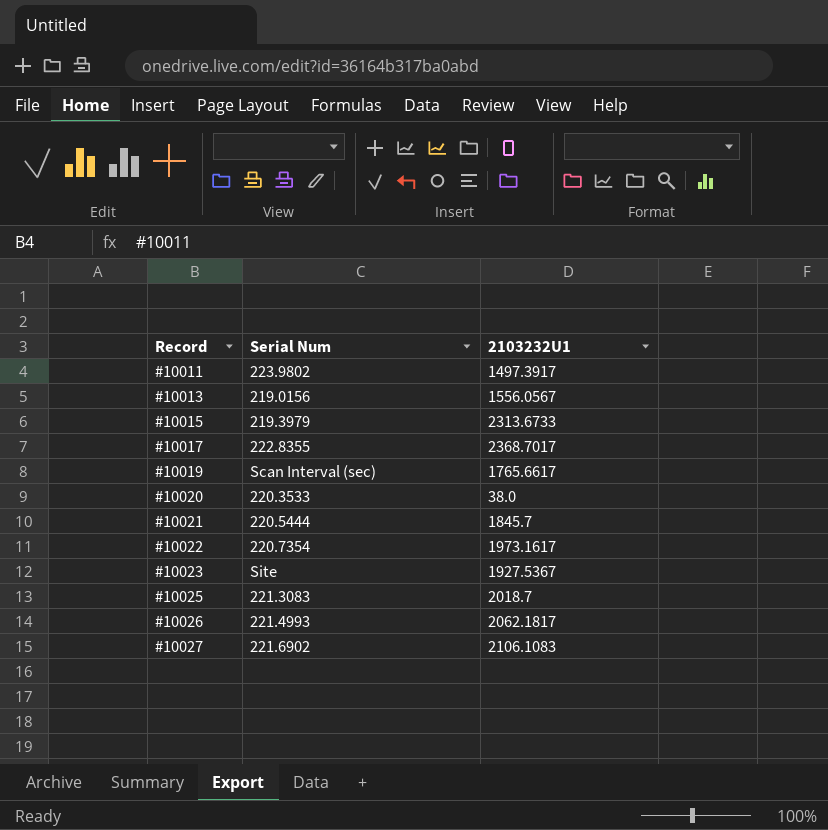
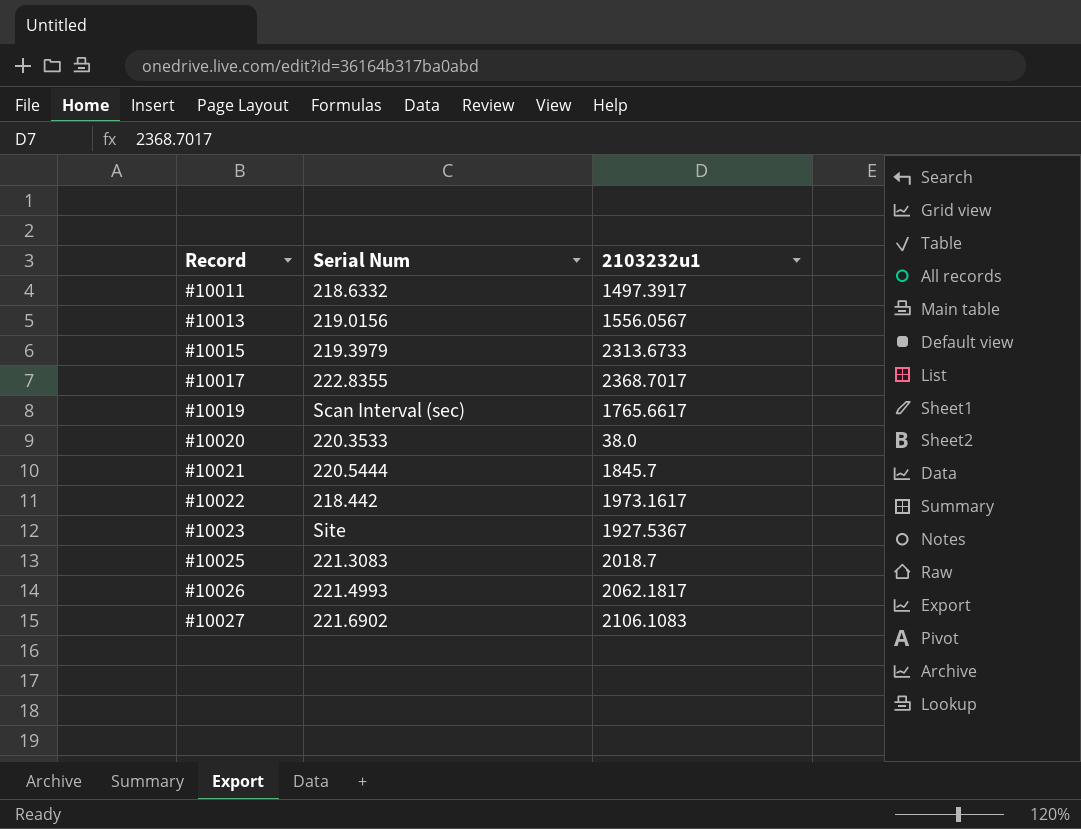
column name: 2103232U1 -> 2103232u1
#10011 | Serial Num: 223.9802 -> 218.6332
#10022 | Serial Num: 220.7354 -> 218.442

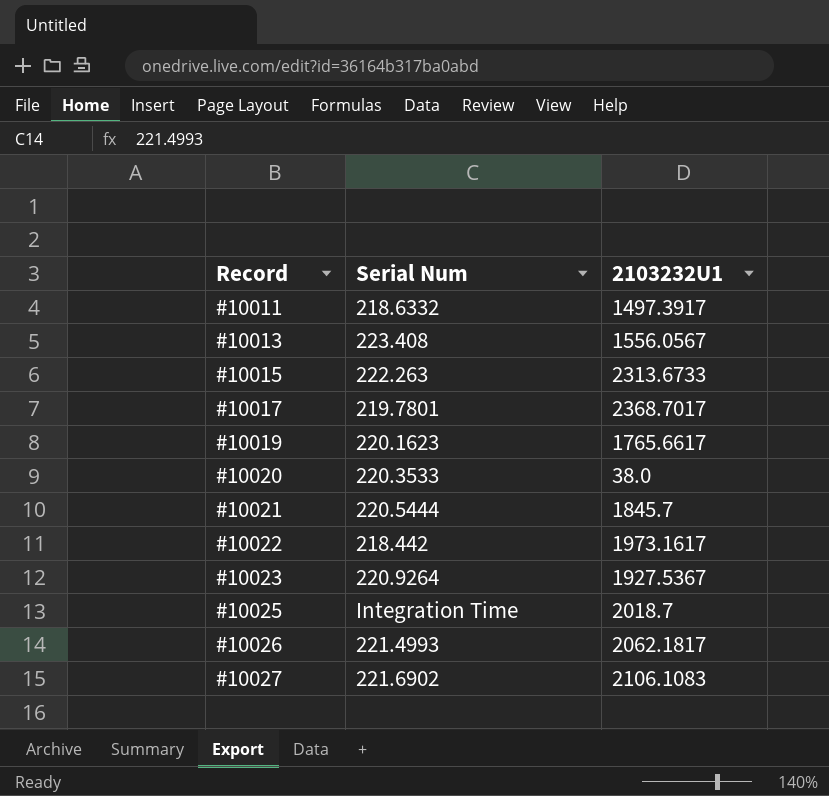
column name: 2103232u1 -> 2103232U1
#10013 | Serial Num: 219.0156 -> 223.408
#10015 | Serial Num: 219.3979 -> 222.263
#10017 | Serial Num: 222.8355 -> 219.7801
#10019 | Serial Num: Scan Interval (sec) -> 220.1623
#10023 | Serial Num: Site -> 220.9264
#10025 | Serial Num: 221.3083 -> Integration Time

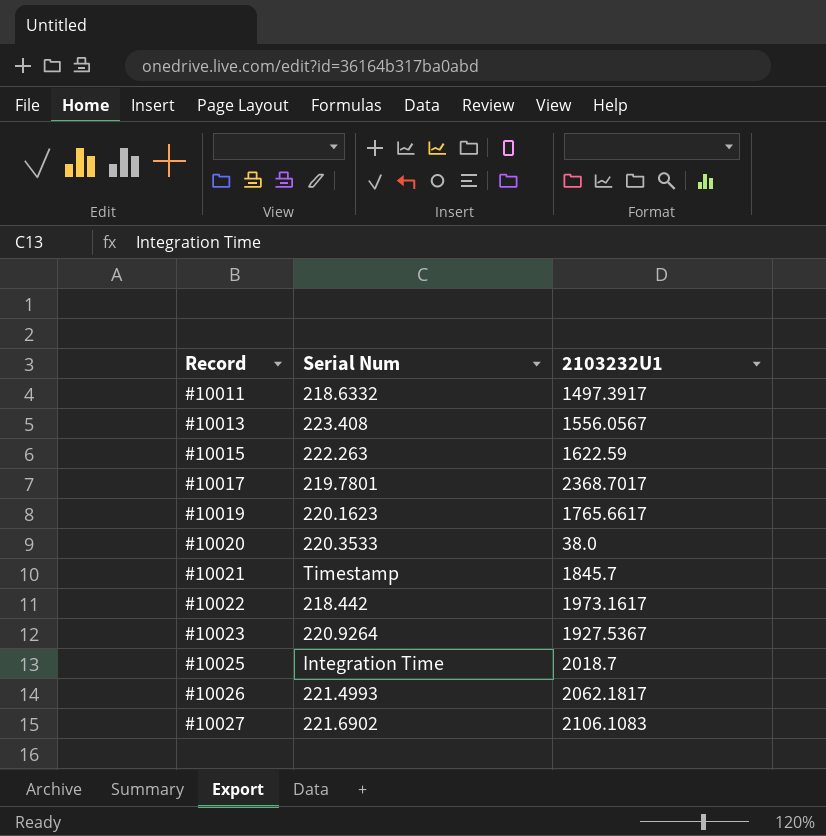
#10015 | 2103232U1: 2313.6733 -> 1622.59
#10021 | Serial Num: 220.5444 -> Timestamp

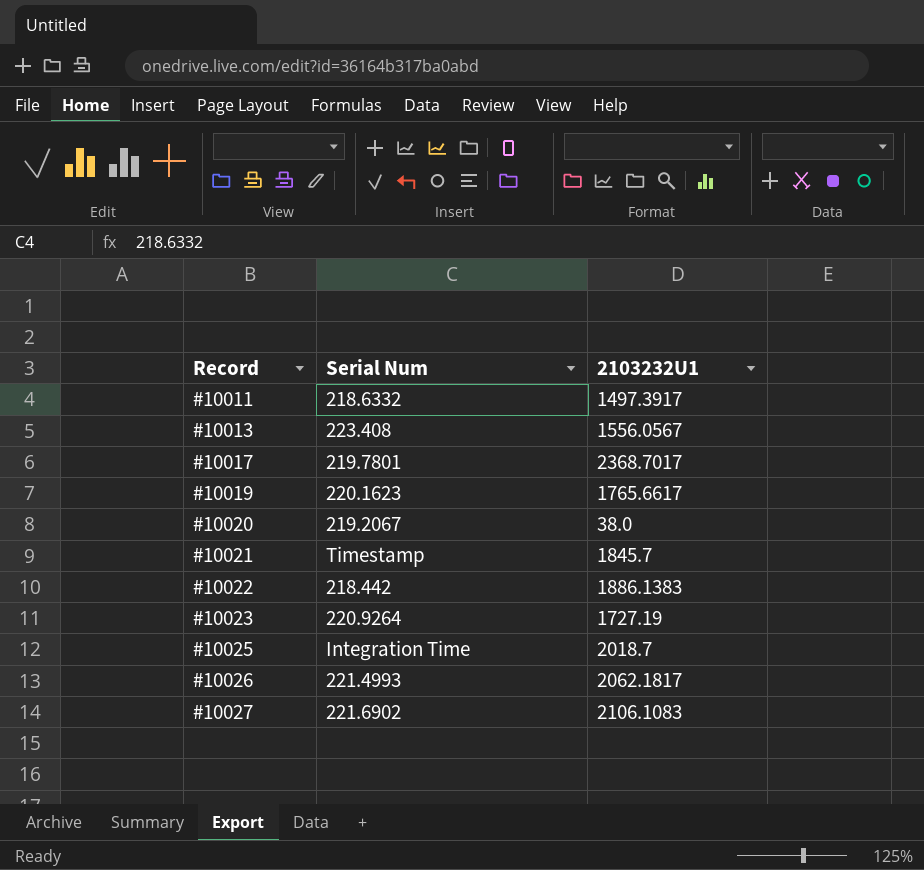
row #10015: 222.263 | 1622.59 -> none
#10020 | Serial Num: 220.3533 -> 219.2067
#10022 | 2103232U1: 1973.1617 -> 1886.1383
#10023 | 2103232U1: 1927.5367 -> 1727.19

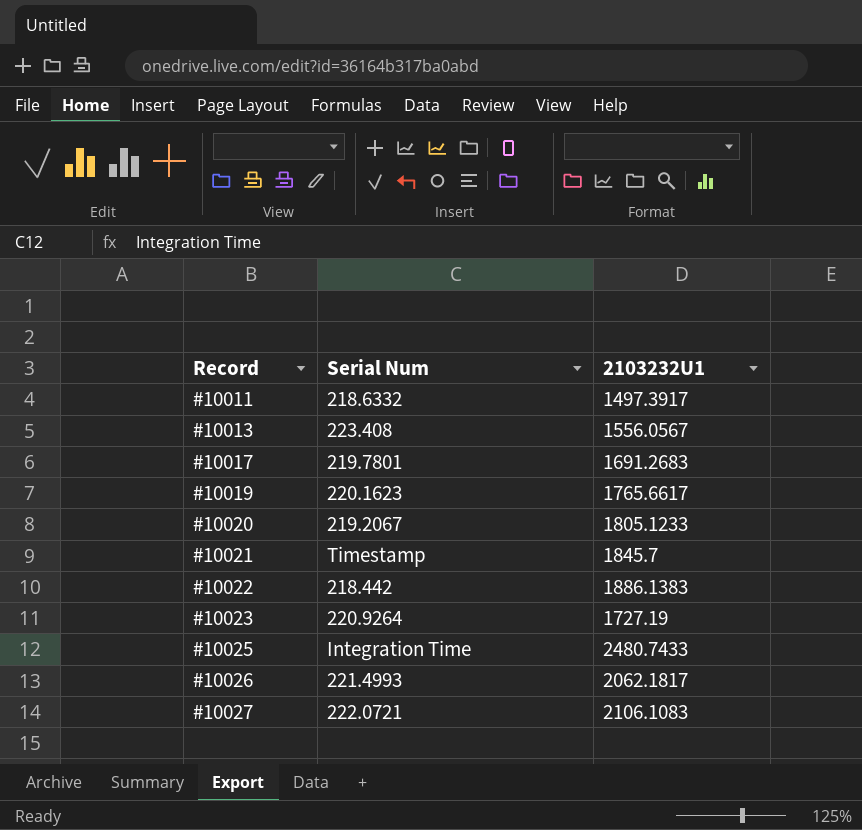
#10017 | 2103232U1: 2368.7017 -> 1691.2683
#10020 | 2103232U1: 38.0 -> 1805.1233
#10025 | 2103232U1: 2018.7 -> 2480.7433
#10027 | Serial Num: 221.6902 -> 222.0721

